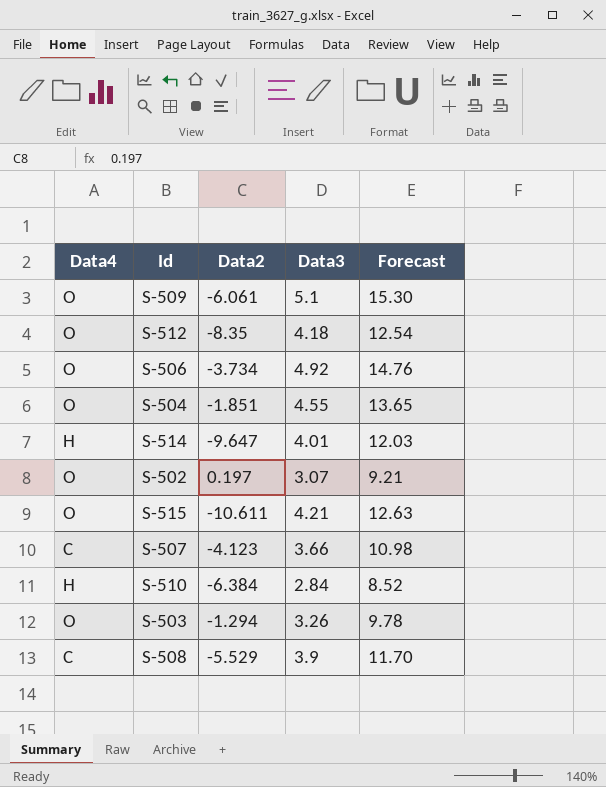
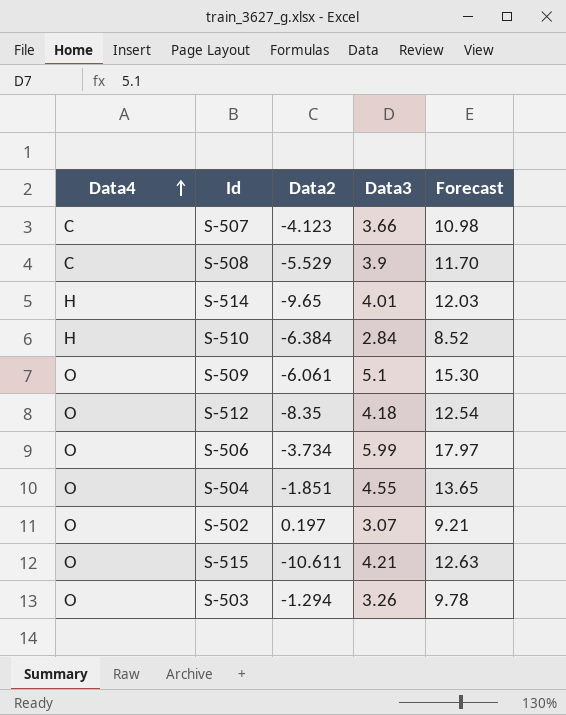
row order: none -> Data4 ascending
S-514 | Data2: -9.647 -> -9.65
S-506 | Data3: 4.92 -> 5.99
S-506 | Forecast: 14.76 -> 17.97

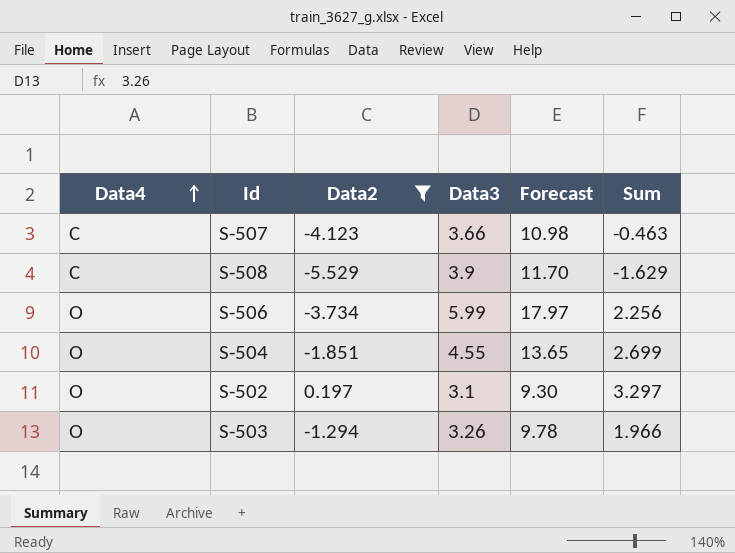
filter: none -> Data2 >= -5.529
column Sum | formula: none -> [Data2] + [Data3]
S-502 | Data3: 3.07 -> 3.1
S-502 | Forecast: 9.21 -> 9.30

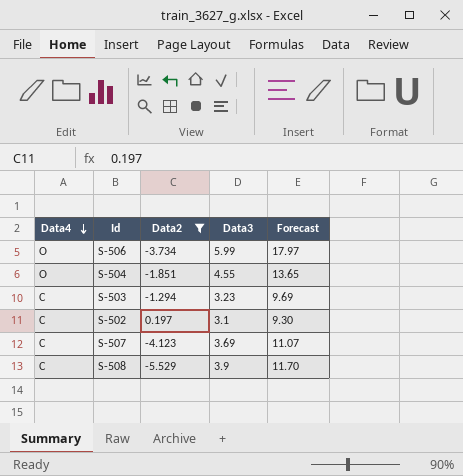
row order: Data4 ascending -> Data4 descending
column Sum | formula: [Data2] + [Data3] -> none
S-503 | Data4: O -> C
S-503 | Data3: 3.26 -> 3.23
S-503 | Forecast: 9.78 -> 9.69
S-502 | Data4: O -> C
S-507 | Data3: 3.66 -> 3.69
S-507 | Forecast: 10.98 -> 11.07

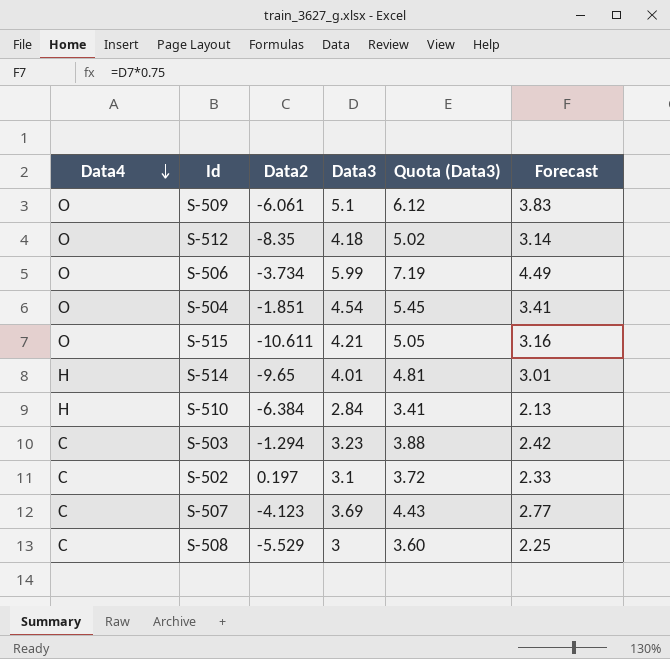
filter: Data2 >= -5.529 -> none
column Quota (Data3) | formula: none -> [Data3] * 1.2
column Forecast | formula: [Data3] * 3 -> [Data3] * 0.75
S-504 | Data3: 4.55 -> 4.54
S-508 | Data3: 3.9 -> 3

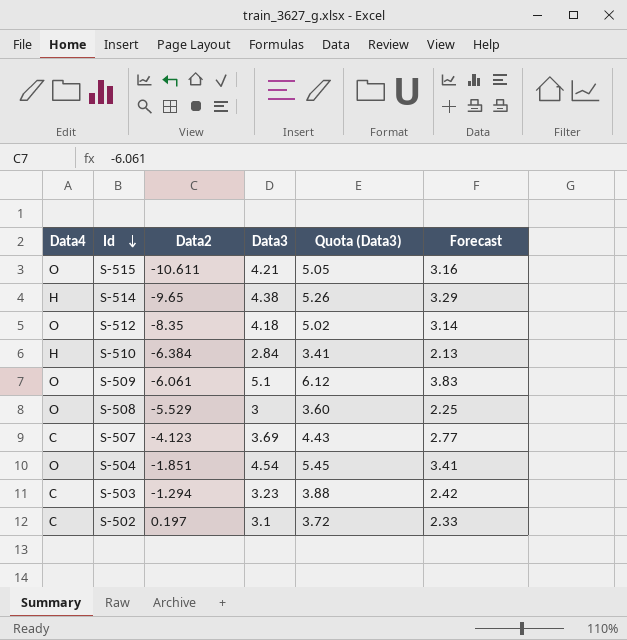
row order: Data4 descending -> Id descending
row S-506: O | -3.734 | 5.99 | 7.19 | 4.49 -> none
S-514 | Data3: 4.01 -> 4.38
S-514 | Quota (Data3): 4.81 -> 5.26
S-514 | Forecast: 3.01 -> 3.29
S-508 | Data4: C -> O

